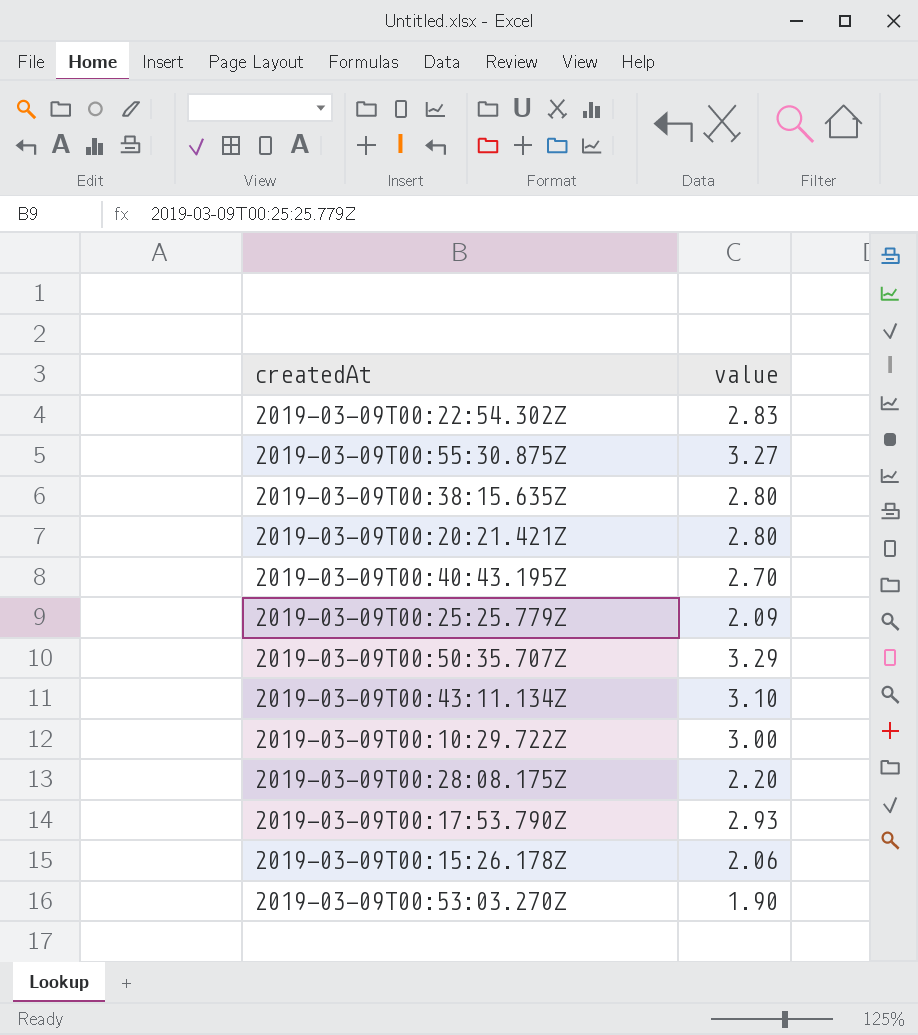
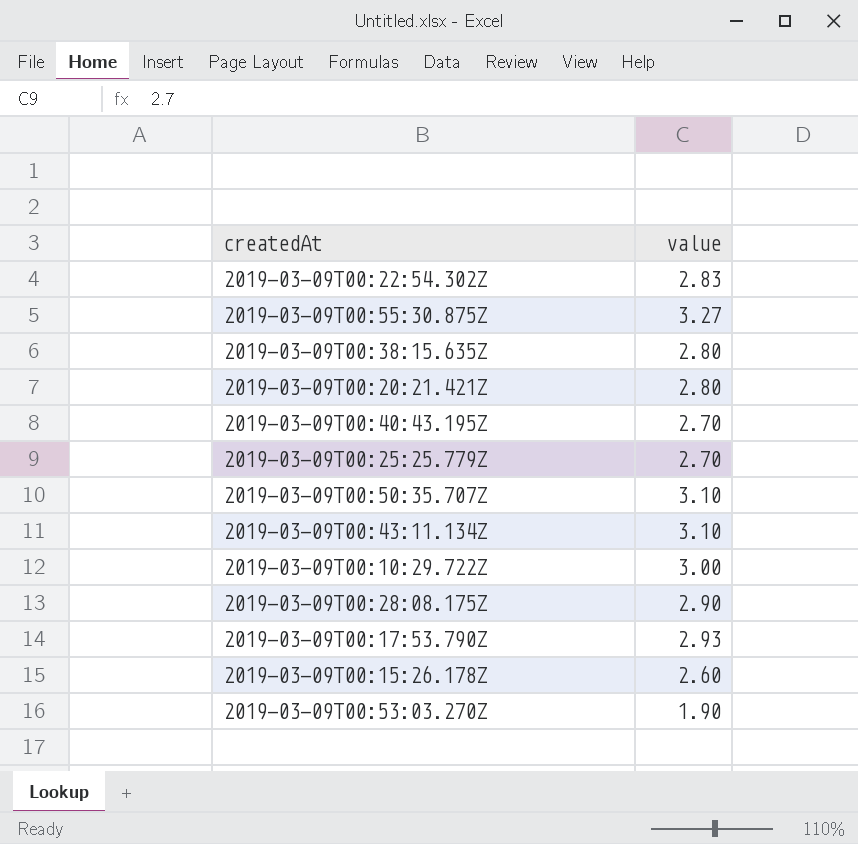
2019-03-09T00:25:25.779Z | value: 2.09 -> 2.70
2019-03-09T00:50:35.707Z | value: 3.29 -> 3.10
2019-03-09T00:28:08.175Z | value: 2.20 -> 2.90
2019-03-09T00:15:26.178Z | value: 2.06 -> 2.60

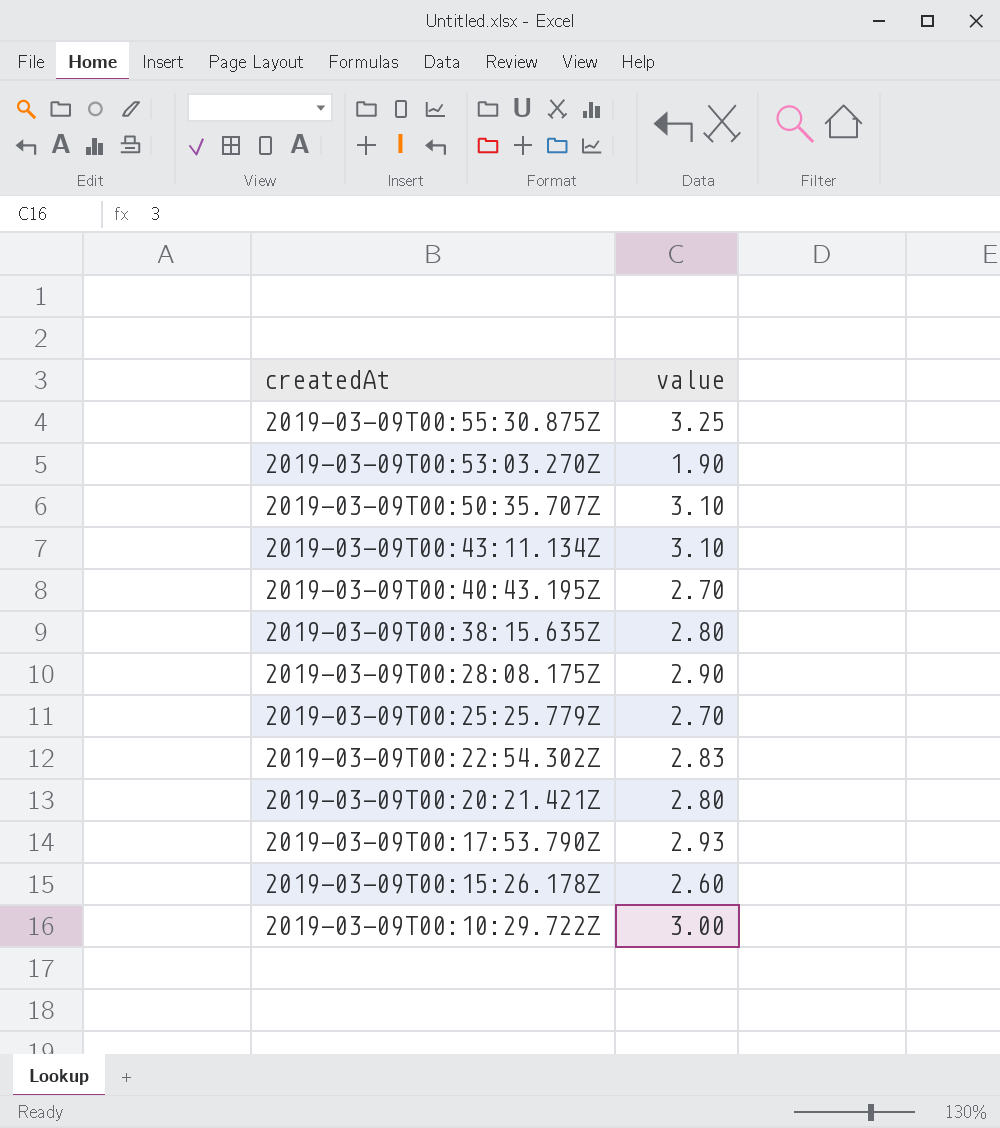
row order: none -> createdAt descending
2019-03-09T00:55:30.875Z | value: 3.27 -> 3.25

